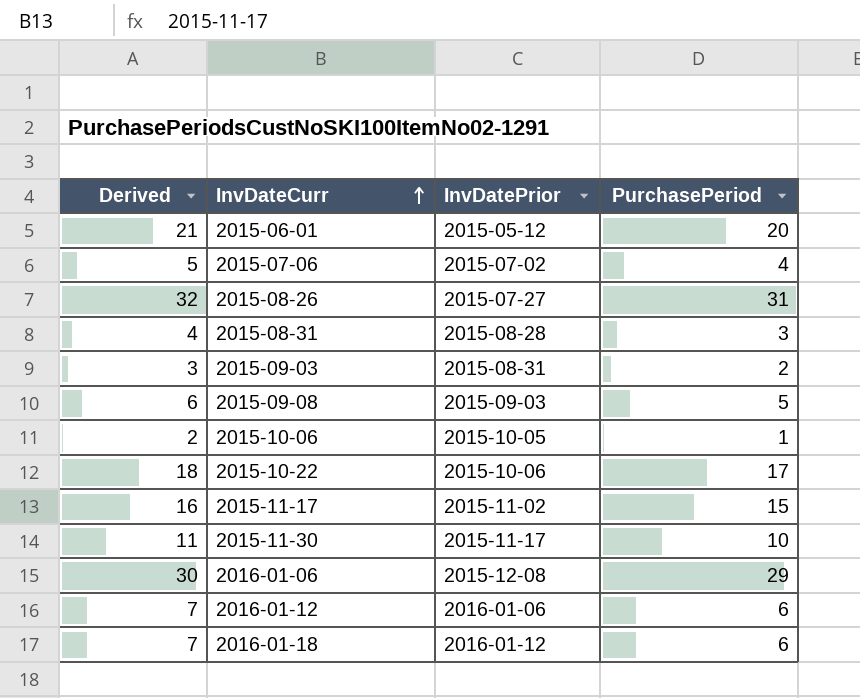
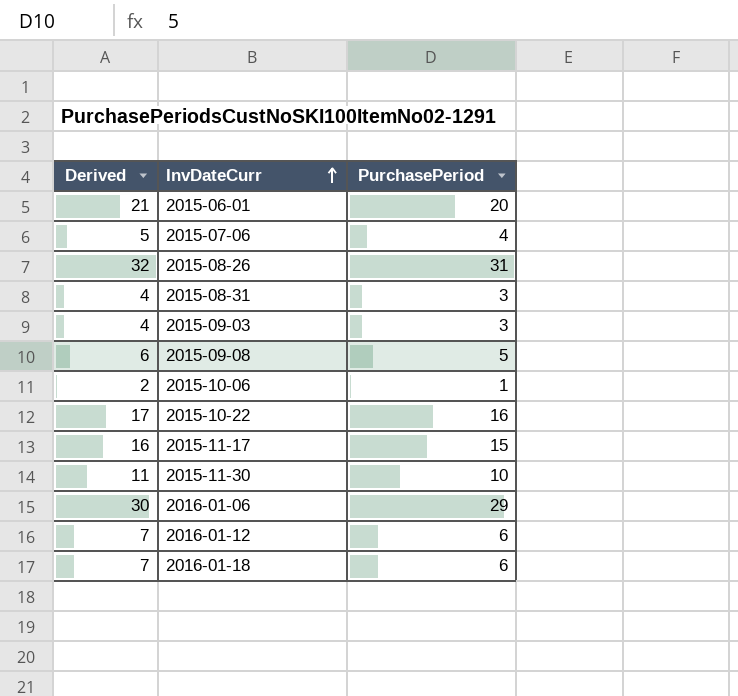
column InvDatePrior | position: 3 -> none
2015-09-03 | Derived: 3 -> 4
2015-09-03 | PurchasePeriod: 2 -> 3
2015-10-22 | Derived: 18 -> 17
2015-10-22 | PurchasePeriod: 17 -> 16

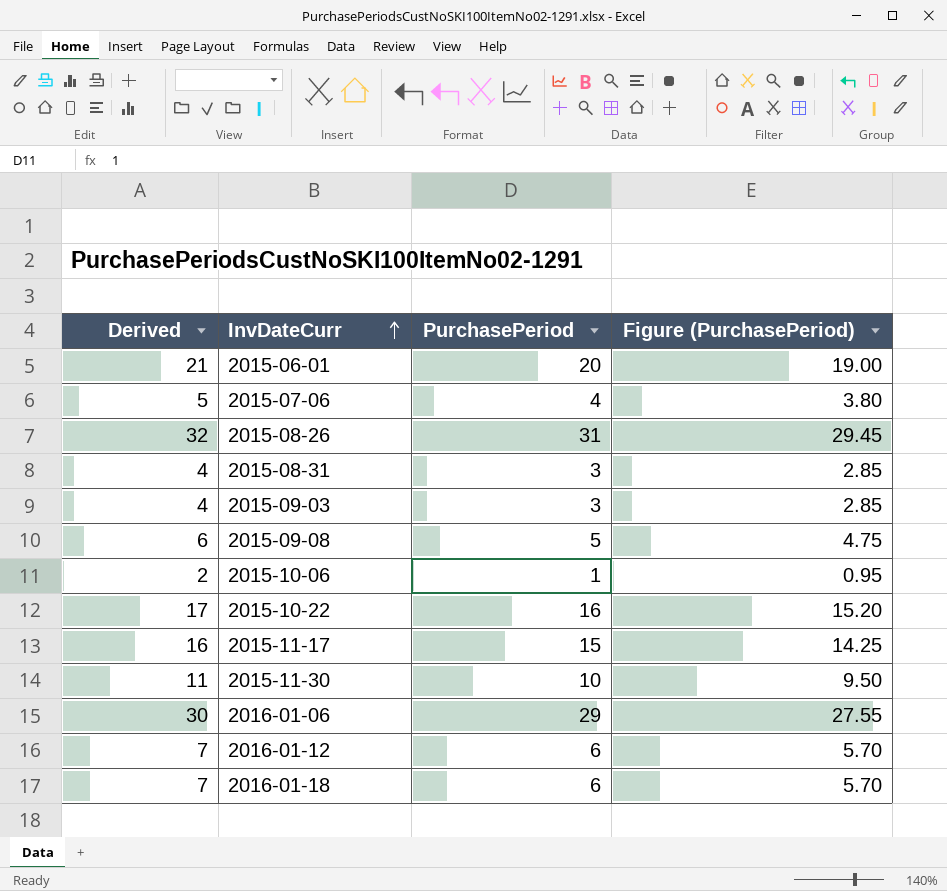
column Figure (PurchasePeriod) | formula: none -> [PurchasePeriod] * 0.95

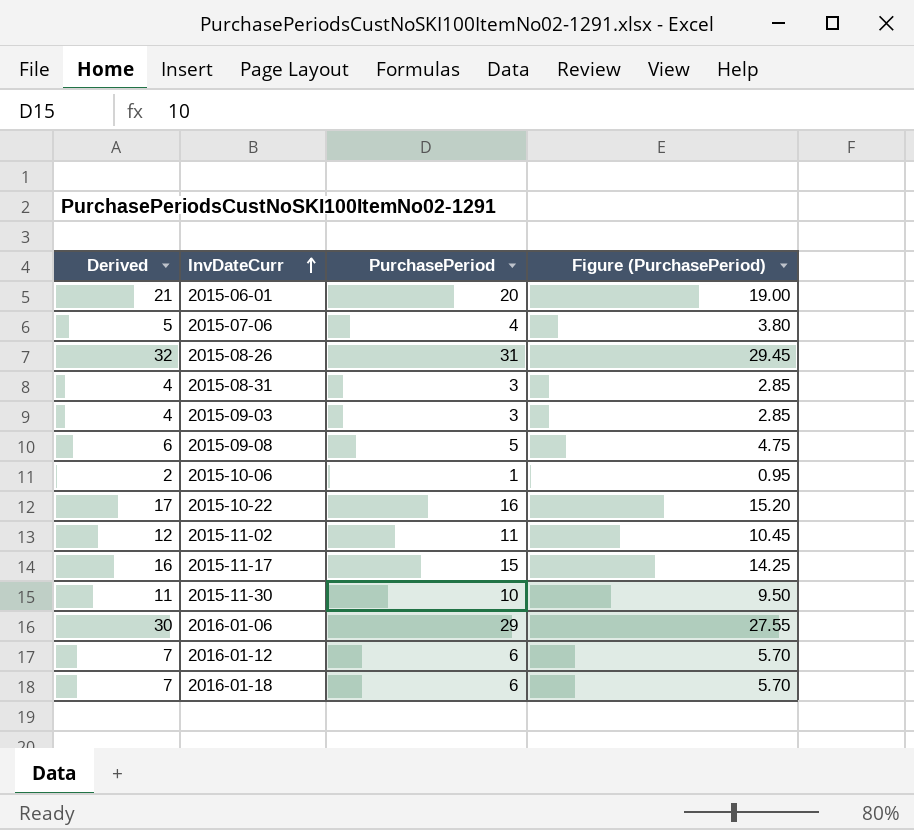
row 2015-11-02: none -> 12 | 11 | 10.45

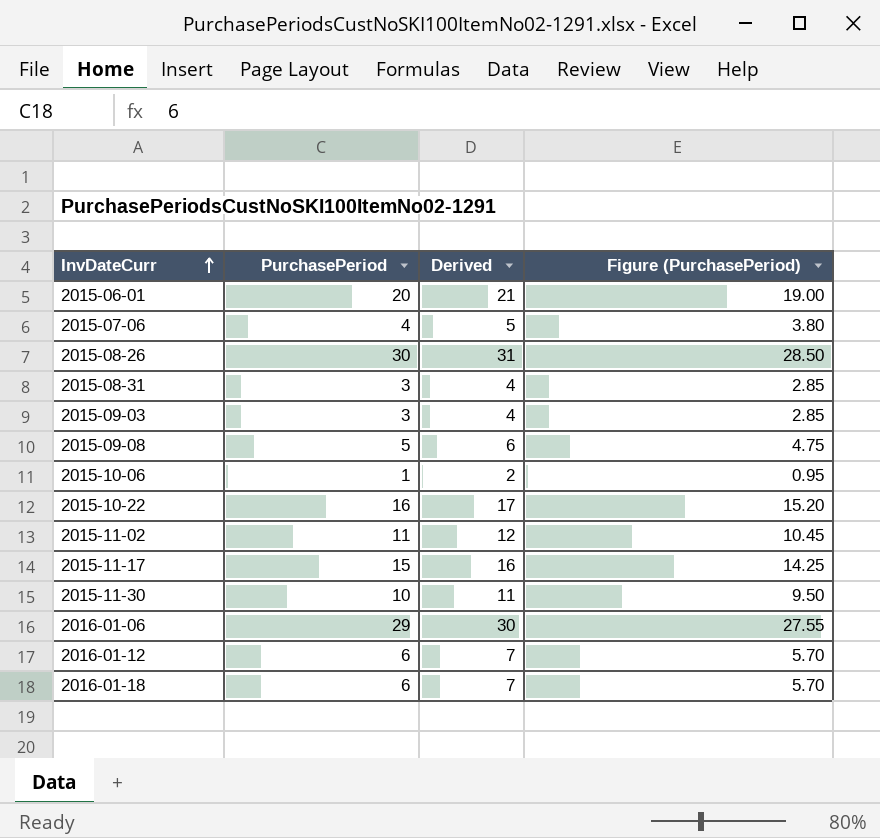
column Derived | position: 1 -> 3
2015-08-26 | PurchasePeriod: 31 -> 30
2015-08-26 | Derived: 32 -> 31
2015-08-26 | Figure (PurchasePeriod): 29.45 -> 28.50

